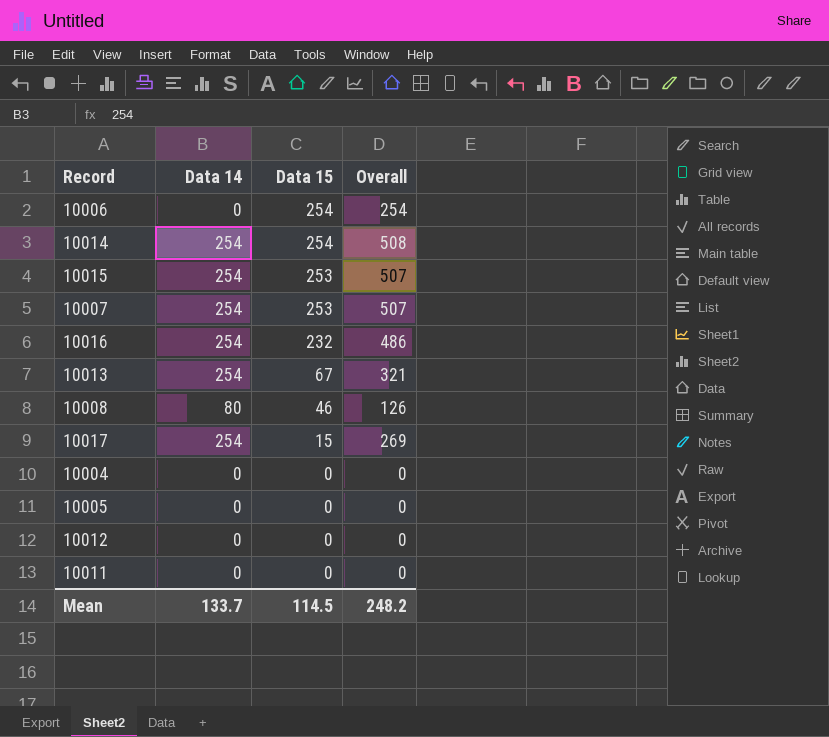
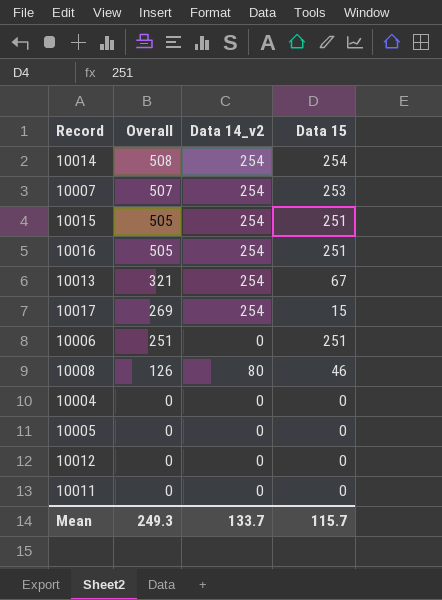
row order: Data 15 descending -> Overall descending
column Overall | position: 4 -> 2
column name: Data 14 -> Data 14_v2
10015 | Overall: 507 -> 505
10015 | Data 15: 253 -> 251
10016 | Overall: 486 -> 505
10016 | Data 15: 232 -> 251
10006 | Overall: 254 -> 251
10006 | Data 15: 254 -> 251
Mean | Overall: 248.2 -> 249.3
Mean | Data 15: 114.5 -> 115.7

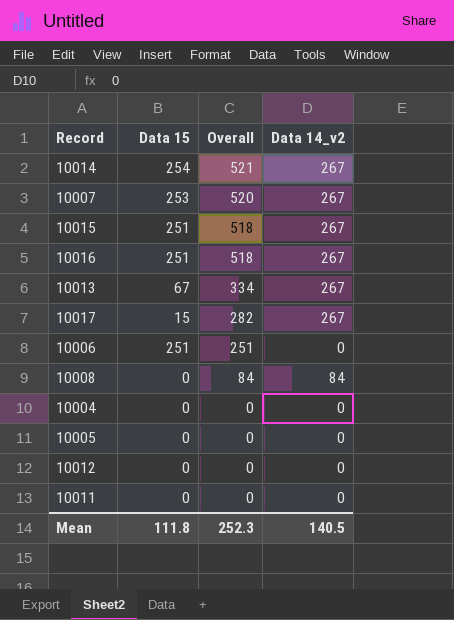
column Data 15 | position: 4 -> 2
10014 | Overall: 508 -> 521
10014 | Data 14_v2: 254 -> 267
10007 | Overall: 507 -> 520
10007 | Data 14_v2: 254 -> 267
10015 | Overall: 505 -> 518
10015 | Data 14_v2: 254 -> 267
10016 | Overall: 505 -> 518
10016 | Data 14_v2: 254 -> 267
10013 | Overall: 321 -> 334
10013 | Data 14_v2: 254 -> 267
10017 | Overall: 269 -> 282
10017 | Data 14_v2: 254 -> 267
10008 | Data 15: 46 -> 0
10008 | Overall: 126 -> 84
10008 | Data 14_v2: 80 -> 84
Mean | Data 15: 115.7 -> 111.8
Mean | Overall: 249.3 -> 252.3
Mean | Data 14_v2: 133.7 -> 140.5

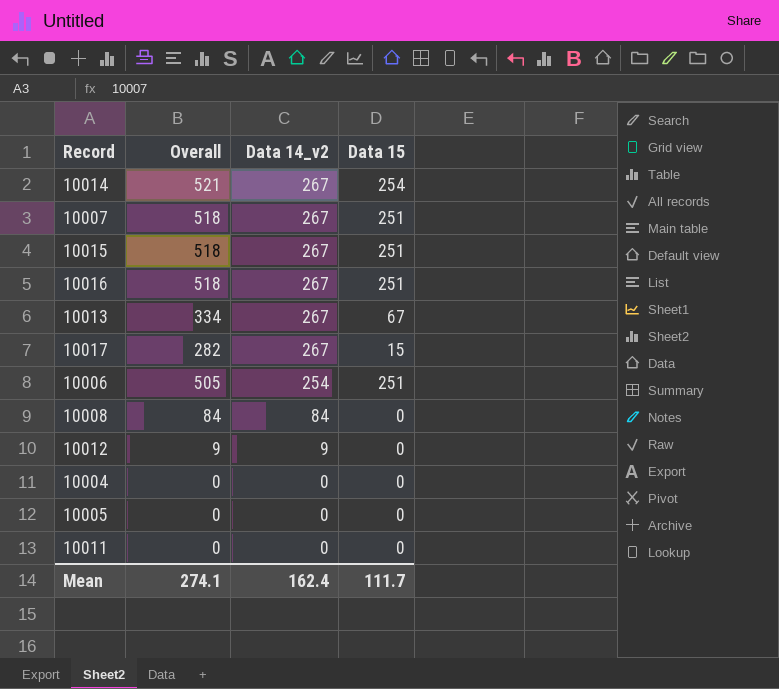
row order: Overall descending -> Data 14_v2 descending
column Data 15 | position: 2 -> 4
10007 | Overall: 520 -> 518
10007 | Data 15: 253 -> 251
10006 | Overall: 251 -> 505
10006 | Data 14_v2: 0 -> 254
10012 | Overall: 0 -> 9
10012 | Data 14_v2: 0 -> 9
Mean | Overall: 252.3 -> 274.1
Mean | Data 14_v2: 140.5 -> 162.4
Mean | Data 15: 111.8 -> 111.7

